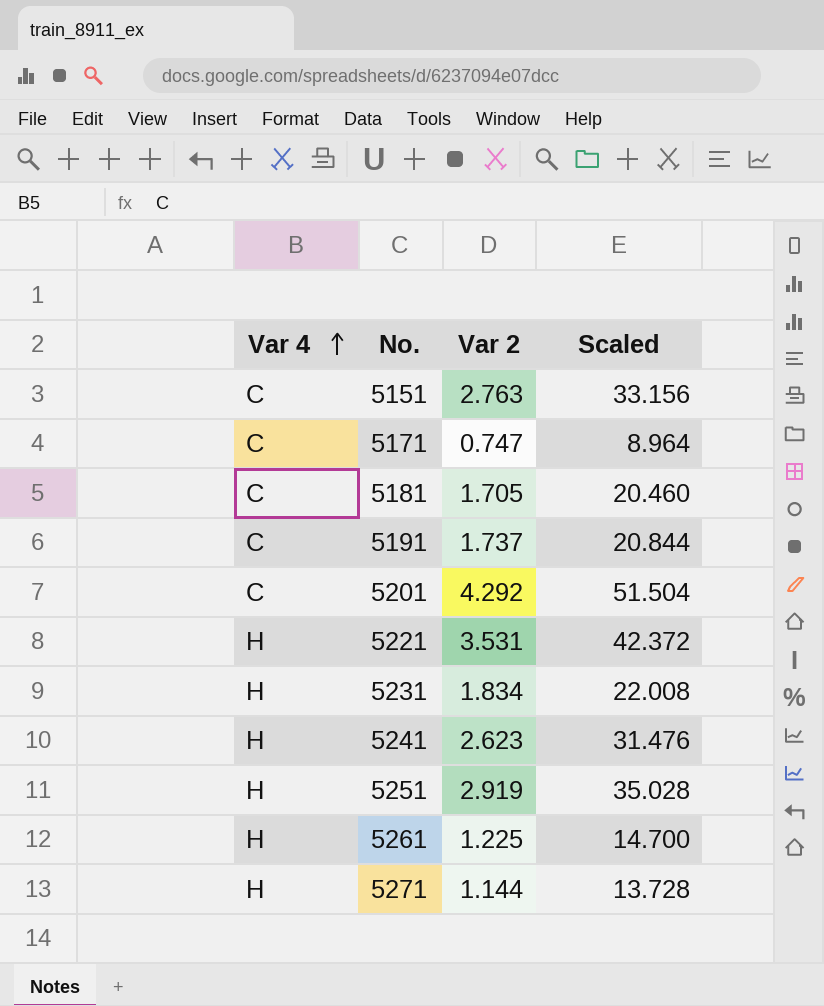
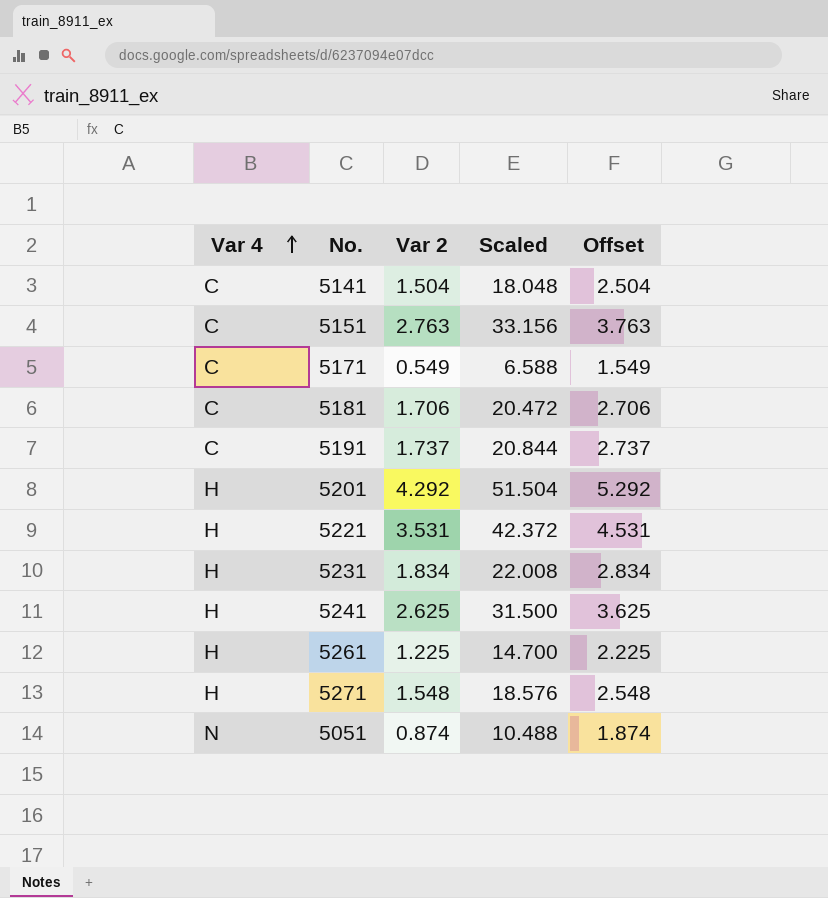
column Offset | formula: none -> [Var 2] + 1
row 5251: H | 2.919 | 35.028 -> none
row 5141: none -> C | 1.504 | 18.048 | 2.504
5171 | Var 2: 0.747 -> 0.549
5171 | Scaled: 8.964 -> 6.588
5181 | Var 2: 1.705 -> 1.706
5181 | Scaled: 20.460 -> 20.472
5201 | Var 4: C -> H
5241 | Var 2: 2.623 -> 2.625
5241 | Scaled: 31.476 -> 31.500
5271 | Var 2: 1.144 -> 1.548
5271 | Scaled: 13.728 -> 18.576
row 5051: none -> N | 0.874 | 10.488 | 1.874

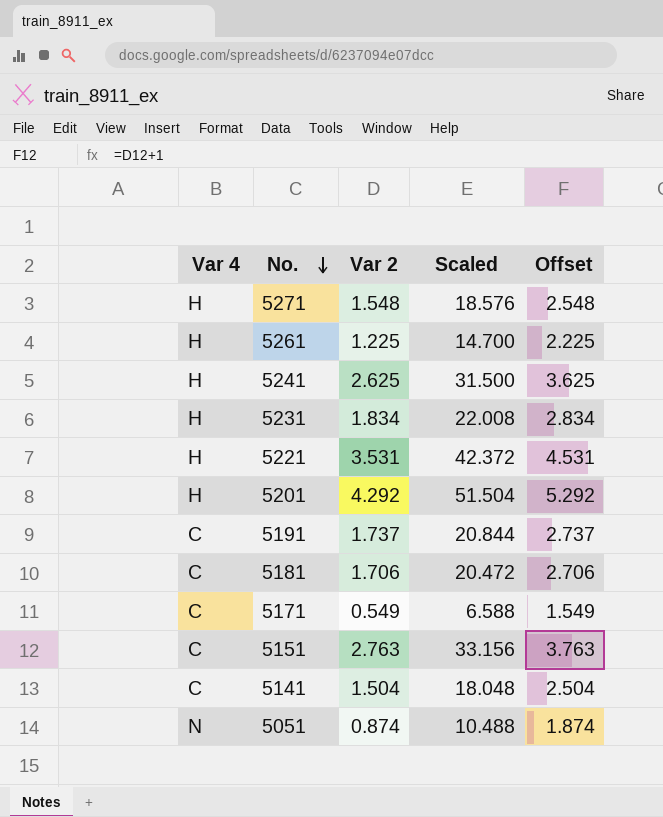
row order: Var 4 ascending -> No. descending

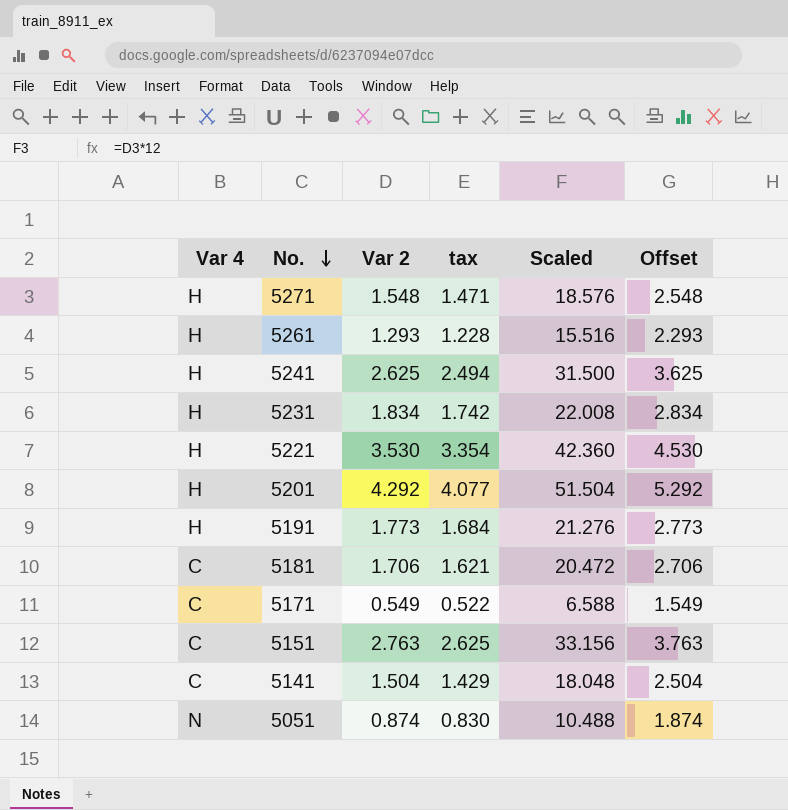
column tax | formula: none -> [Var 2] * 0.95
5261 | Var 2: 1.225 -> 1.293
5261 | Scaled: 14.700 -> 15.516
5261 | Offset: 2.225 -> 2.293
5221 | Var 2: 3.531 -> 3.530
5221 | Scaled: 42.372 -> 42.360
5221 | Offset: 4.531 -> 4.530
5191 | Var 4: C -> H
5191 | Var 2: 1.737 -> 1.773
5191 | Scaled: 20.844 -> 21.276
5191 | Offset: 2.737 -> 2.773

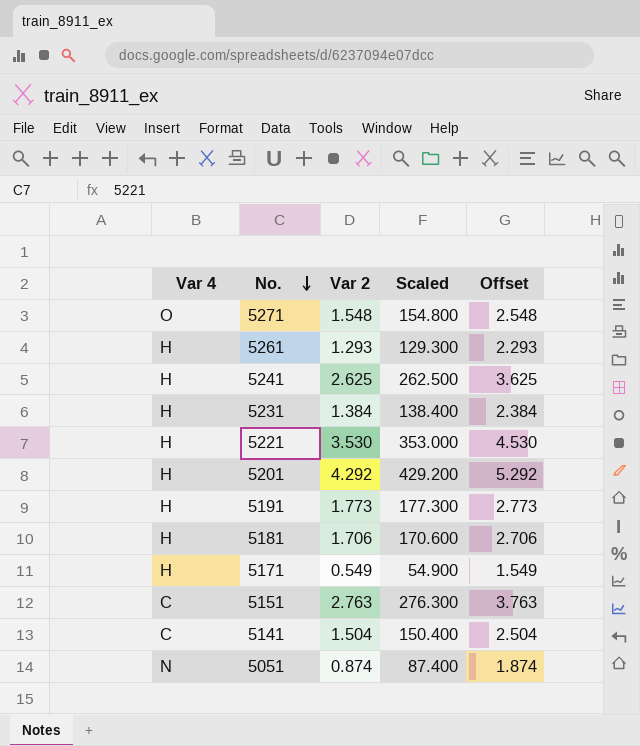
column tax | formula: [Var 2] * 0.95 -> none
column Scaled | formula: [Var 2] * 12 -> [Var 2] * 100
5271 | Var 4: H -> O
5231 | Var 2: 1.834 -> 1.384
5231 | Offset: 2.834 -> 2.384
5181 | Var 4: C -> H
5171 | Var 4: C -> H

